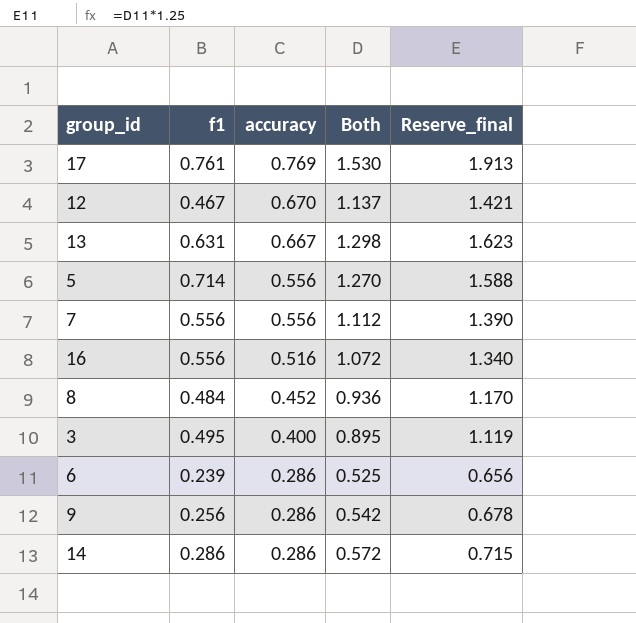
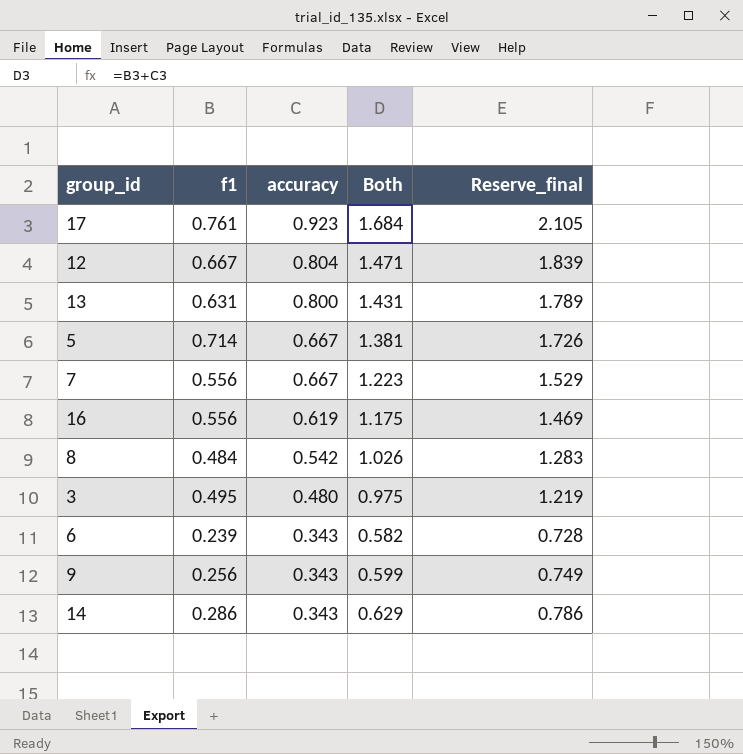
17 | accuracy: 0.769 -> 0.923
17 | Both: 1.530 -> 1.684
17 | Reserve_final: 1.913 -> 2.105
12 | f1: 0.467 -> 0.667
12 | accuracy: 0.670 -> 0.804
12 | Both: 1.137 -> 1.471
12 | Reserve_final: 1.421 -> 1.839
13 | accuracy: 0.667 -> 0.800
13 | Both: 1.298 -> 1.431
13 | Reserve_final: 1.623 -> 1.789
5 | accuracy: 0.556 -> 0.667
5 | Both: 1.270 -> 1.381
5 | Reserve_final: 1.588 -> 1.726
7 | accuracy: 0.556 -> 0.667
7 | Both: 1.112 -> 1.223
7 | Reserve_final: 1.390 -> 1.529
16 | accuracy: 0.516 -> 0.619
16 | Both: 1.072 -> 1.175
16 | Reserve_final: 1.340 -> 1.469
8 | accuracy: 0.452 -> 0.542
8 | Both: 0.936 -> 1.026
8 | Reserve_final: 1.170 -> 1.283
3 | accuracy: 0.400 -> 0.480
3 | Both: 0.895 -> 0.975
3 | Reserve_final: 1.119 -> 1.219
6 | accuracy: 0.286 -> 0.343
6 | Both: 0.525 -> 0.582
6 | Reserve_final: 0.656 -> 0.728
9 | accuracy: 0.286 -> 0.343
9 | Both: 0.542 -> 0.599
9 | Reserve_final: 0.678 -> 0.749
14 | accuracy: 0.286 -> 0.343
14 | Both: 0.572 -> 0.629
14 | Reserve_final: 0.715 -> 0.786

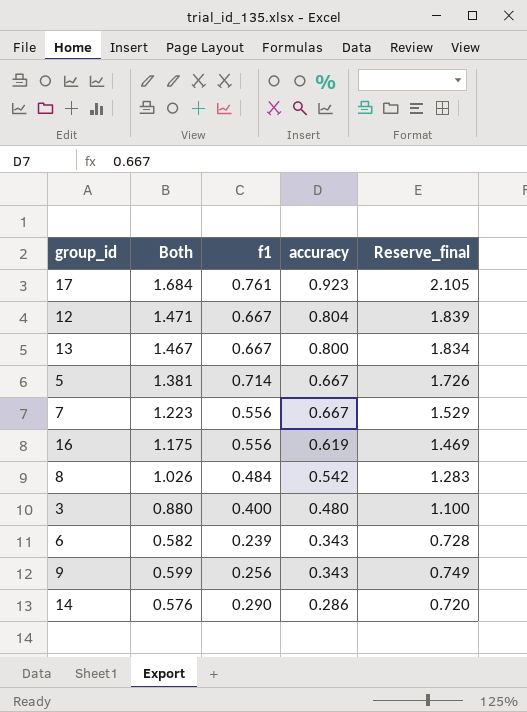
column Both | position: 4 -> 2
13 | Both: 1.431 -> 1.467
13 | f1: 0.631 -> 0.667
13 | Reserve_final: 1.789 -> 1.834
3 | Both: 0.975 -> 0.880
3 | f1: 0.495 -> 0.400
3 | Reserve_final: 1.219 -> 1.100
14 | Both: 0.629 -> 0.576
14 | f1: 0.286 -> 0.290
14 | accuracy: 0.343 -> 0.286
14 | Reserve_final: 0.786 -> 0.720

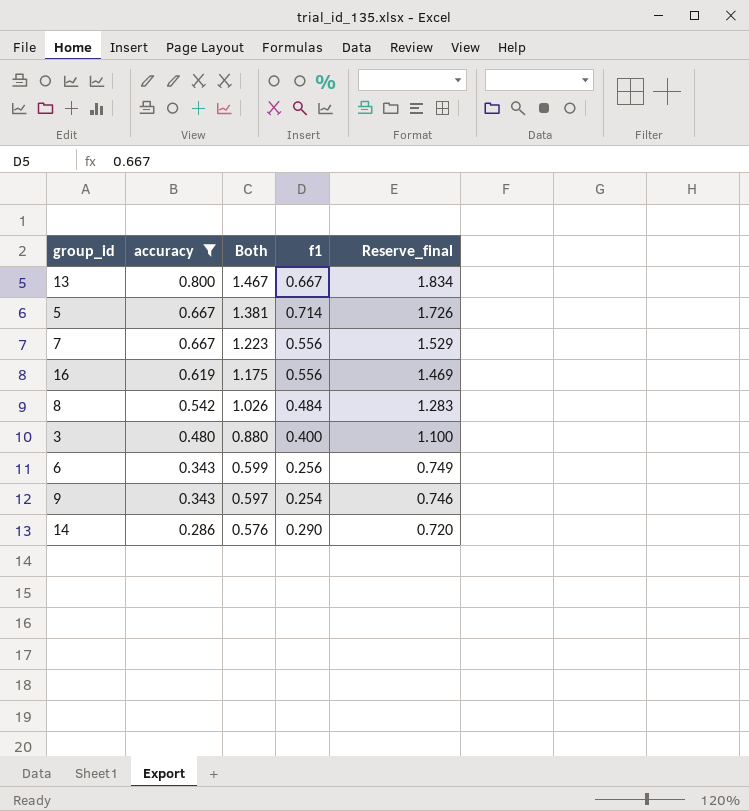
filter: none -> accuracy <= 0.800
column accuracy | position: 4 -> 2
6 | Both: 0.582 -> 0.599
6 | f1: 0.239 -> 0.256
6 | Reserve_final: 0.728 -> 0.749
9 | Both: 0.599 -> 0.597
9 | f1: 0.256 -> 0.254
9 | Reserve_final: 0.749 -> 0.746

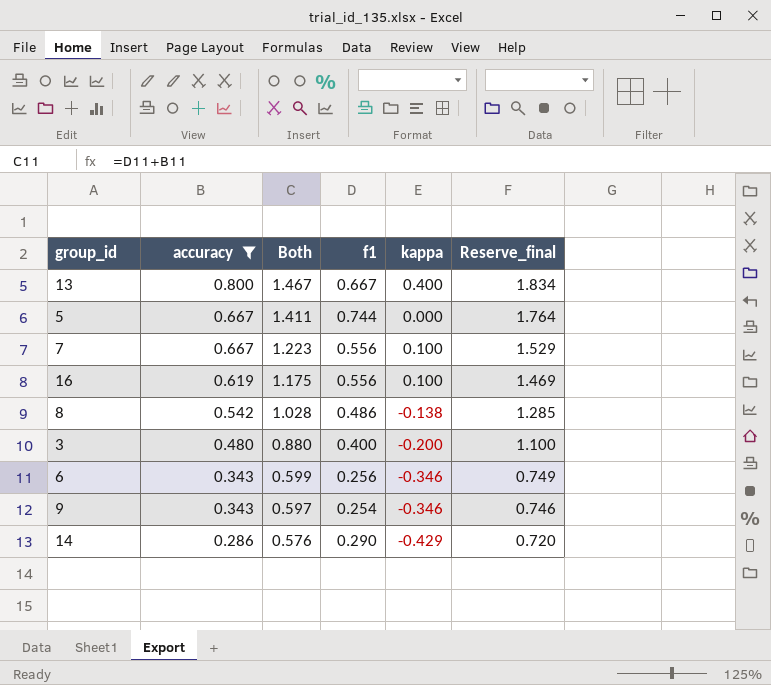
column kappa | position: none -> 5
5 | Both: 1.381 -> 1.411
5 | f1: 0.714 -> 0.744
5 | Reserve_final: 1.726 -> 1.764
8 | Both: 1.026 -> 1.028
8 | f1: 0.484 -> 0.486
8 | Reserve_final: 1.283 -> 1.285

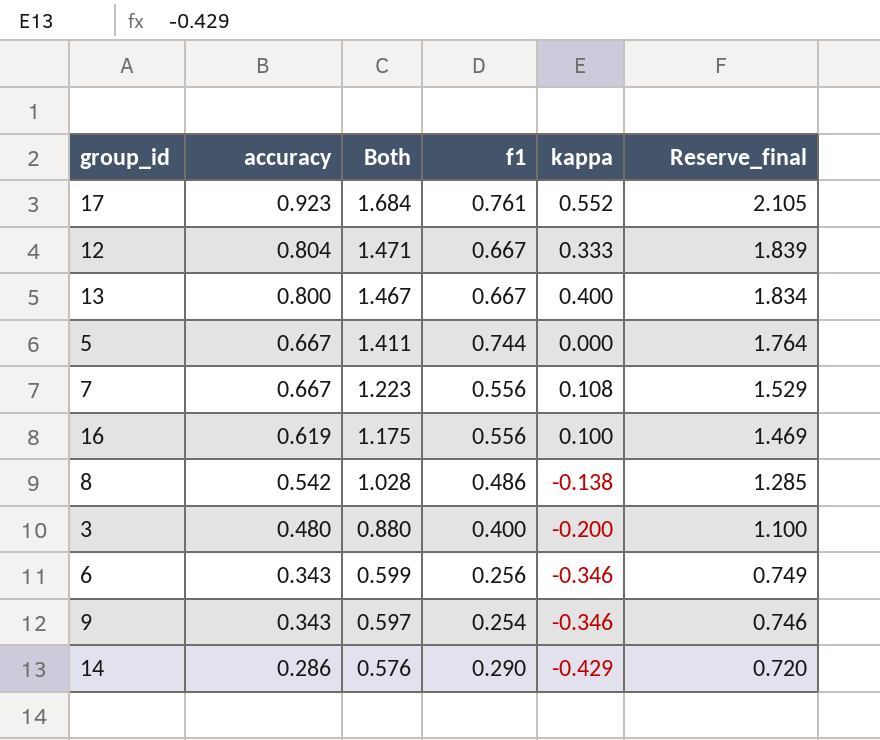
filter: accuracy <= 0.800 -> none
7 | kappa: 0.100 -> 0.108

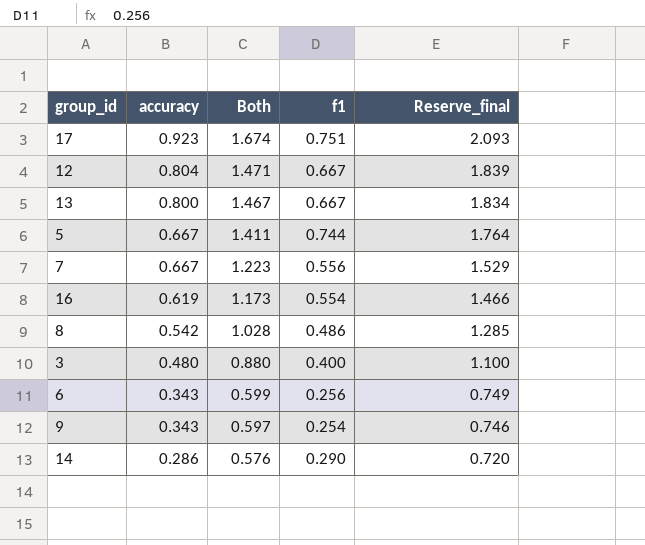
column kappa | position: 5 -> none
17 | Both: 1.684 -> 1.674
17 | f1: 0.761 -> 0.751
17 | Reserve_final: 2.105 -> 2.093
16 | Both: 1.175 -> 1.173
16 | f1: 0.556 -> 0.554
16 | Reserve_final: 1.469 -> 1.466

